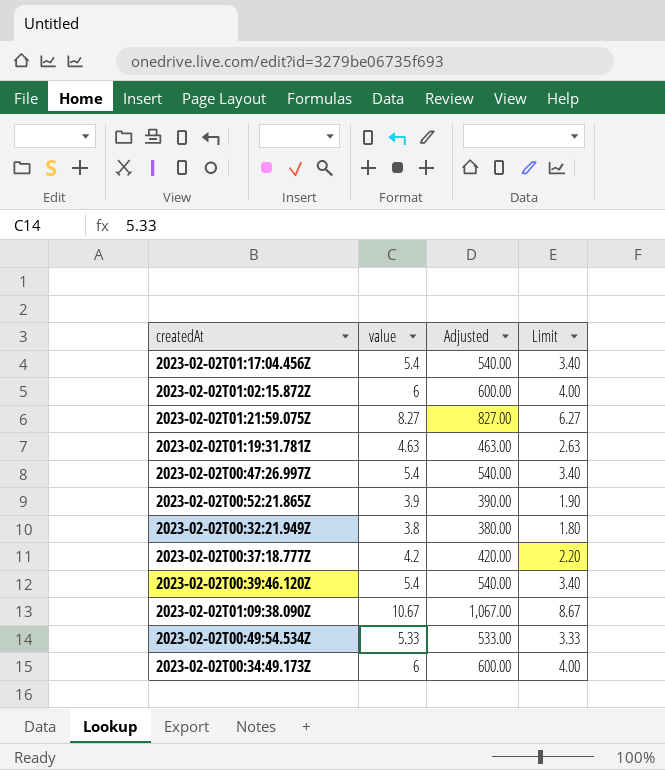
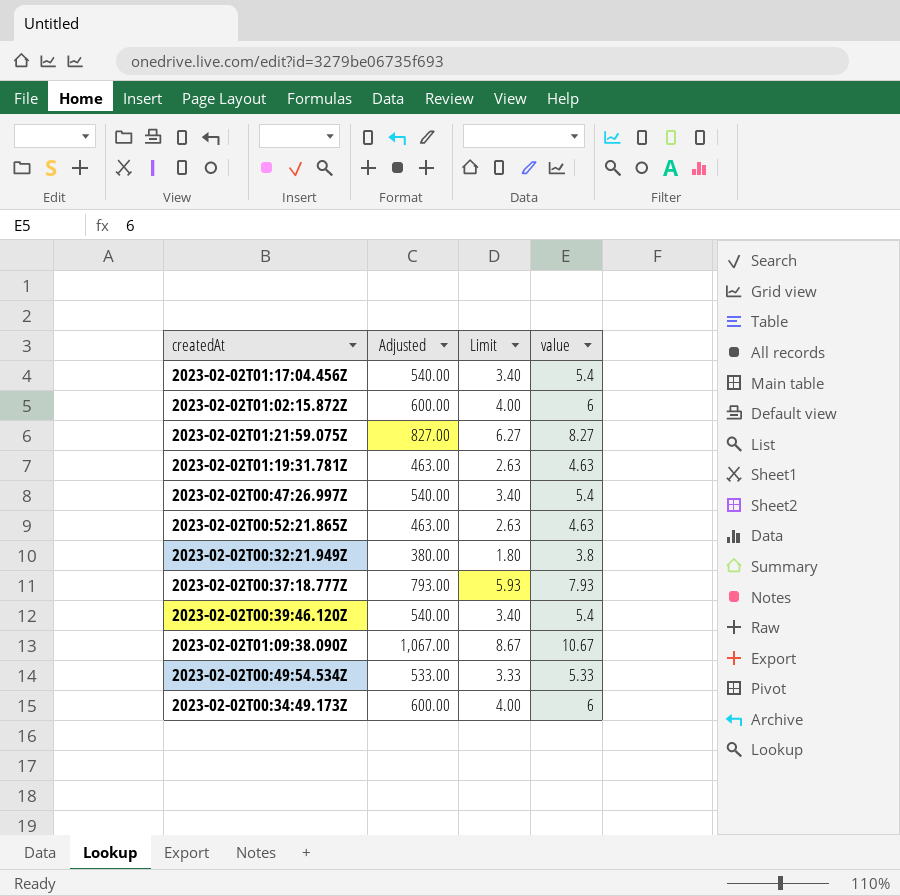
column value | position: 2 -> 4
2023-02-02T00:52:21.865Z | Adjusted: 390.00 -> 463.00
2023-02-02T00:52:21.865Z | Limit: 1.90 -> 2.63
2023-02-02T00:52:21.865Z | value: 3.9 -> 4.63
2023-02-02T00:37:18.777Z | Adjusted: 420.00 -> 793.00
2023-02-02T00:37:18.777Z | Limit: 2.20 -> 5.93
2023-02-02T00:37:18.777Z | value: 4.2 -> 7.93

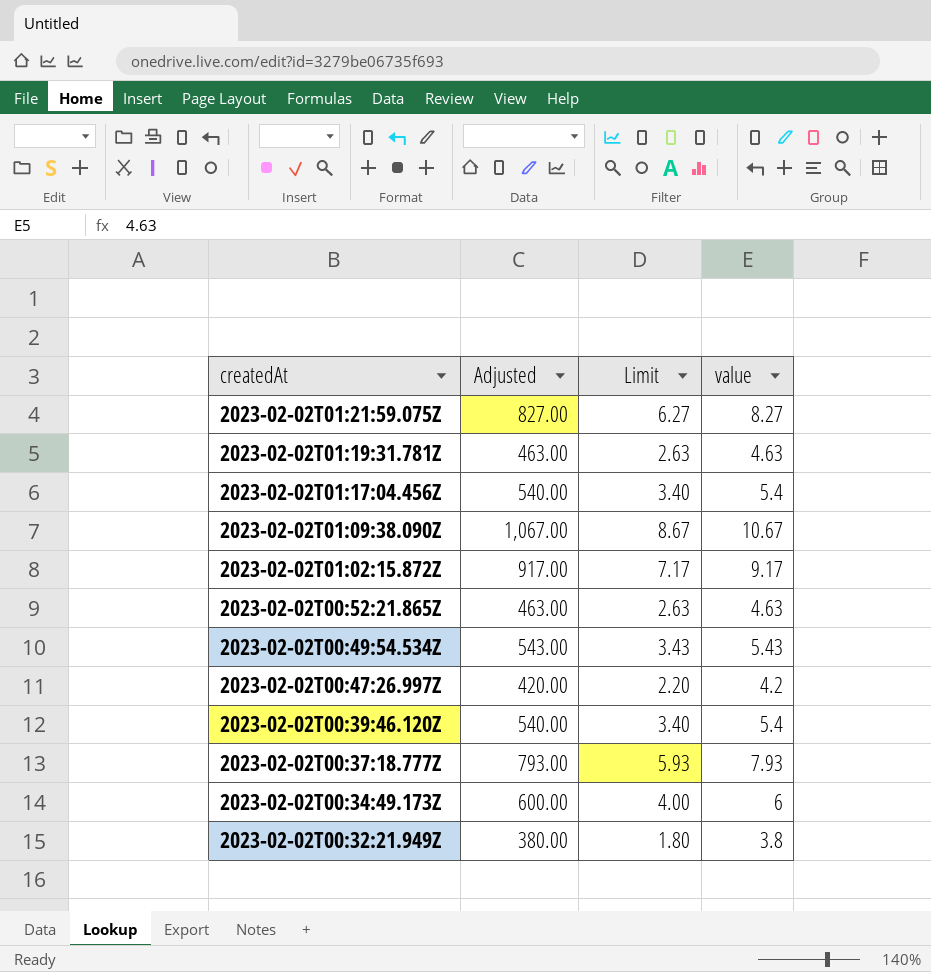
row order: none -> createdAt descending
2023-02-02T01:02:15.872Z | Adjusted: 600.00 -> 917.00
2023-02-02T01:02:15.872Z | Limit: 4.00 -> 7.17
2023-02-02T01:02:15.872Z | value: 6 -> 9.17
2023-02-02T00:49:54.534Z | Adjusted: 533.00 -> 543.00
2023-02-02T00:49:54.534Z | Limit: 3.33 -> 3.43
2023-02-02T00:49:54.534Z | value: 5.33 -> 5.43
2023-02-02T00:47:26.997Z | Adjusted: 540.00 -> 420.00
2023-02-02T00:47:26.997Z | Limit: 3.40 -> 2.20
2023-02-02T00:47:26.997Z | value: 5.4 -> 4.2

